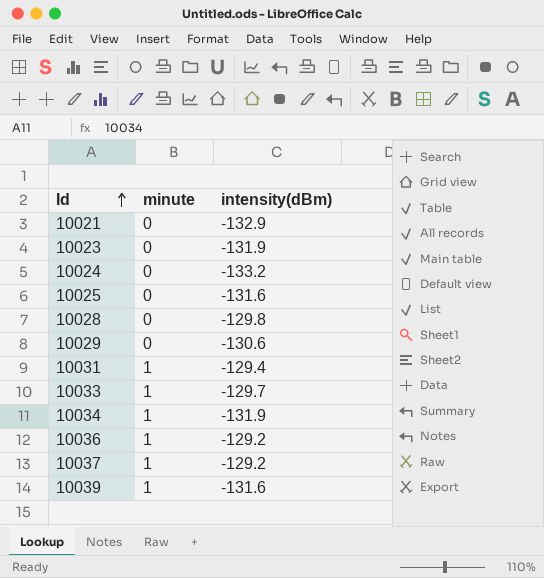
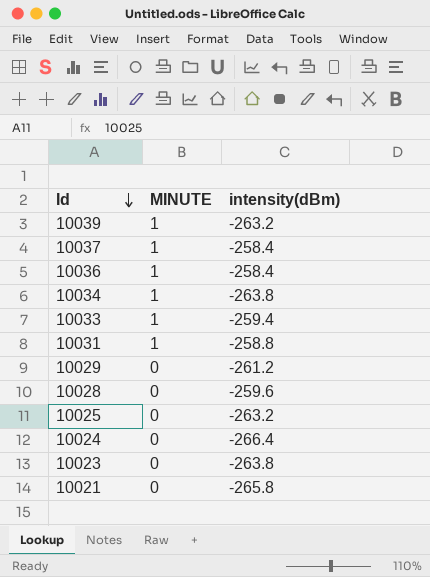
row order: Id ascending -> Id descending
column name: minute -> MINUTE
10039 | intensity(dBm): -131.6 -> -263.2
10037 | intensity(dBm): -129.2 -> -258.4
10036 | intensity(dBm): -129.2 -> -258.4
10034 | intensity(dBm): -131.9 -> -263.8
10033 | intensity(dBm): -129.7 -> -259.4
10031 | intensity(dBm): -129.4 -> -258.8
10029 | intensity(dBm): -130.6 -> -261.2
10028 | intensity(dBm): -129.8 -> -259.6
10025 | intensity(dBm): -131.6 -> -263.2
10024 | intensity(dBm): -133.2 -> -266.4
10023 | intensity(dBm): -131.9 -> -263.8
10021 | intensity(dBm): -132.9 -> -265.8

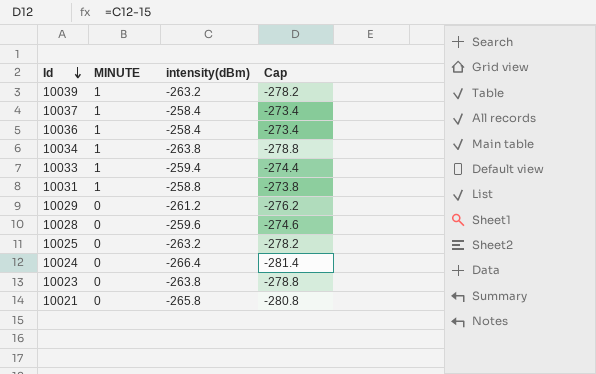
column Cap | formula: none -> [intensity(dBm)] - 15

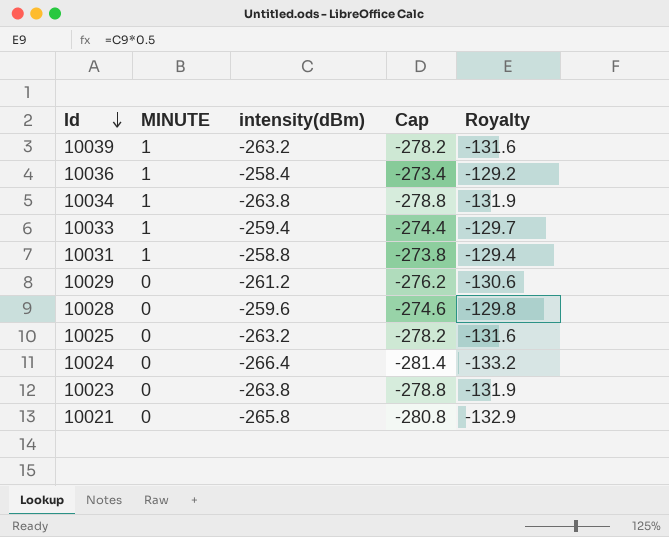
column Royalty | formula: none -> [intensity(dBm)] * 0.5
row 10037: 1 | -258.4 | -273.4 -> none

